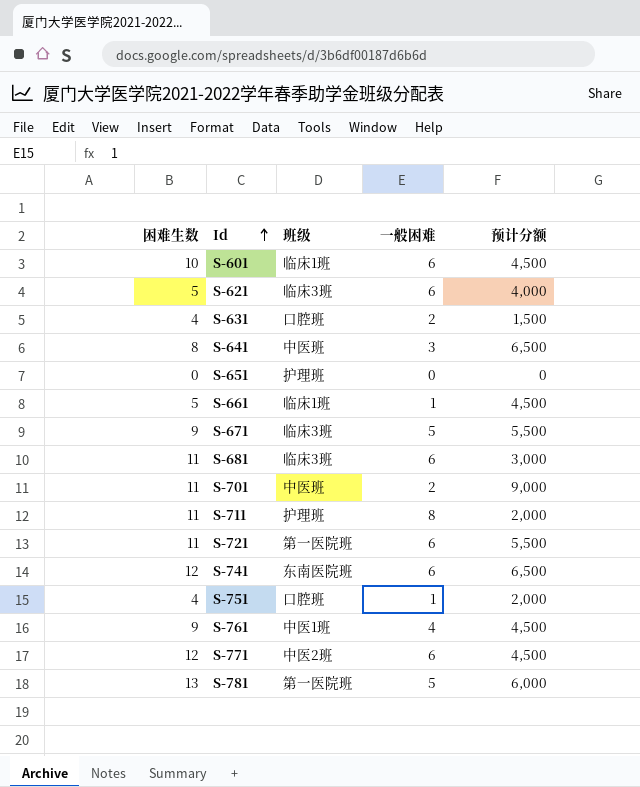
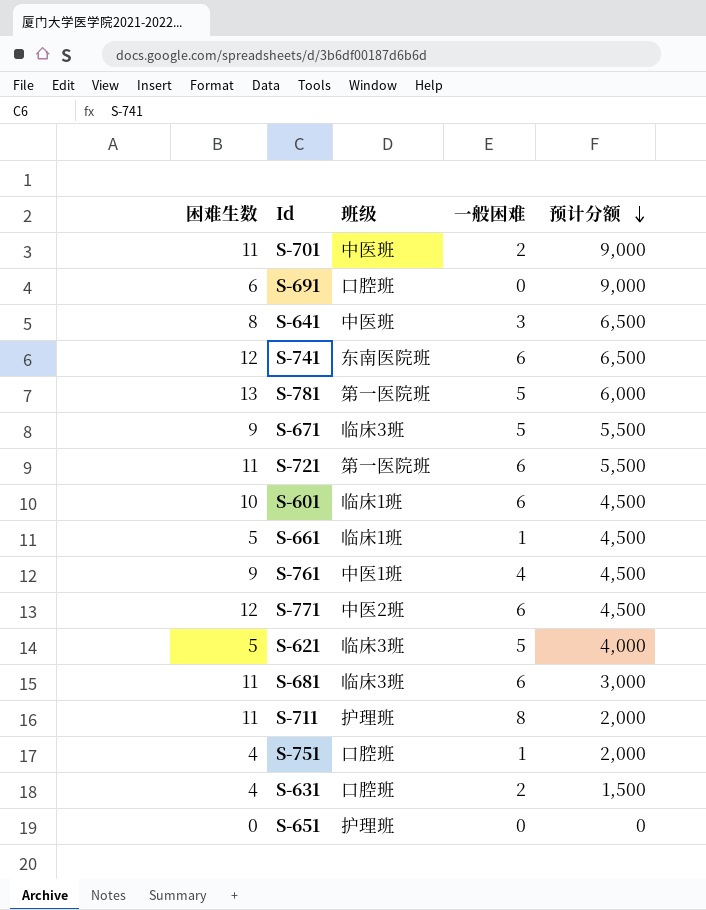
row order: Id ascending -> 预计分额 descending
row S-691: none -> 6 | 口腔班 | 0 | 9,000
S-621 | 一般困难: 6 -> 5

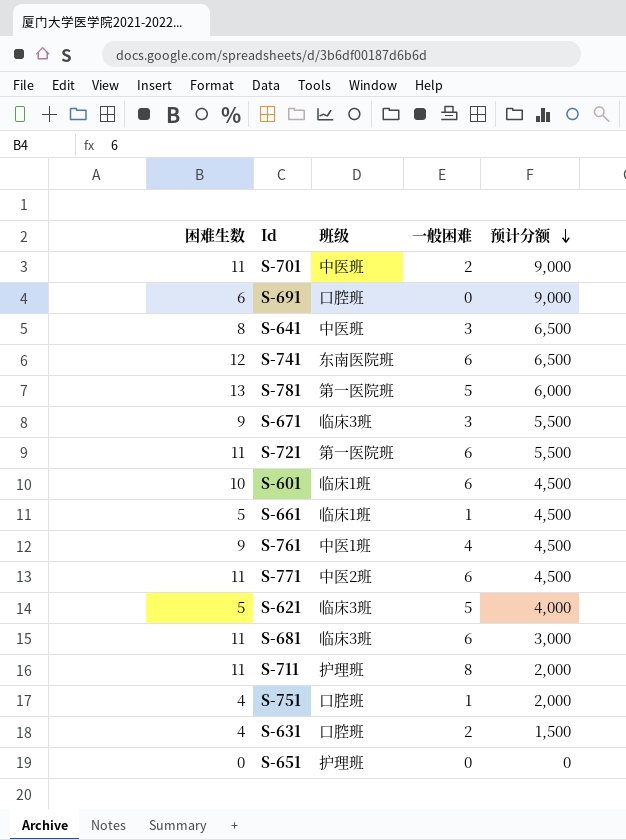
S-671 | 一般困难: 5 -> 3
S-771 | 困难生数: 12 -> 11

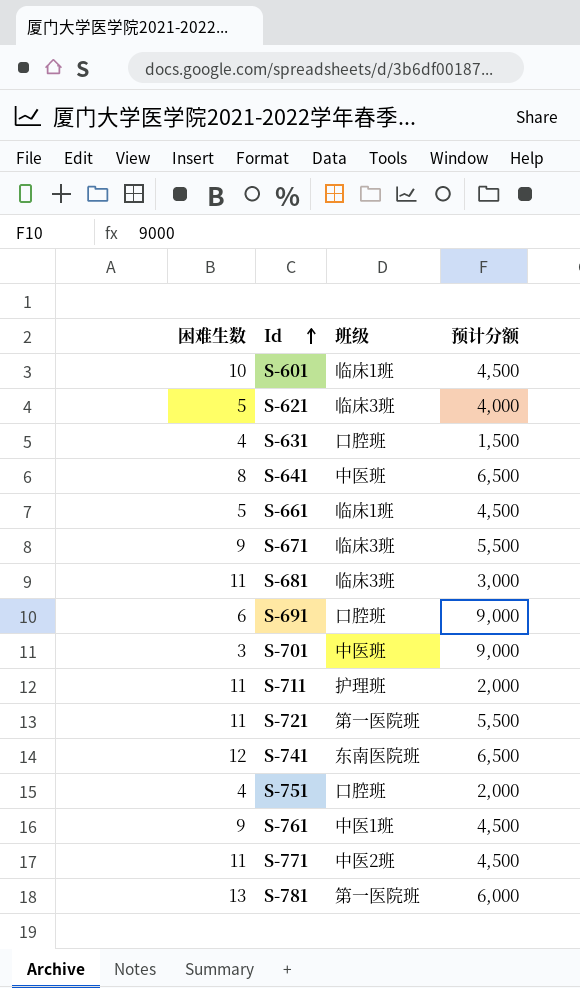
row order: 预计分额 descending -> Id ascending
column 一般困难 | position: 4 -> none
row S-651: 0 | 护理班 | 0 | 0 -> none
S-701 | 困难生数: 11 -> 3

